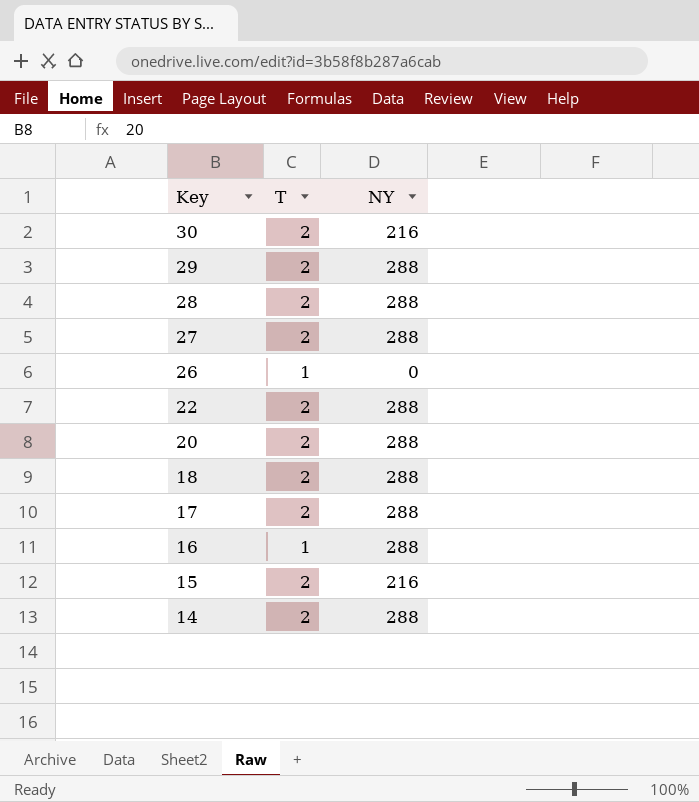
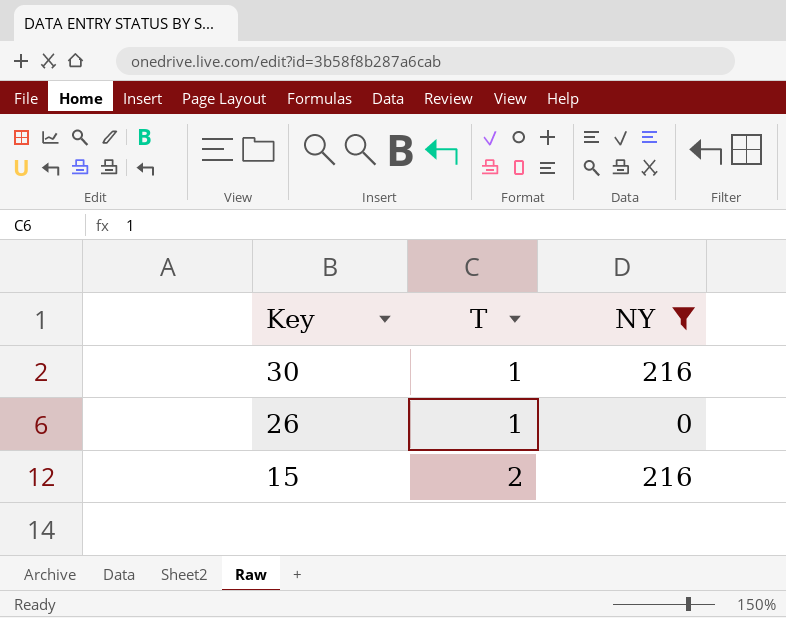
filter: none -> NY != 288
30 | T: 2 -> 1

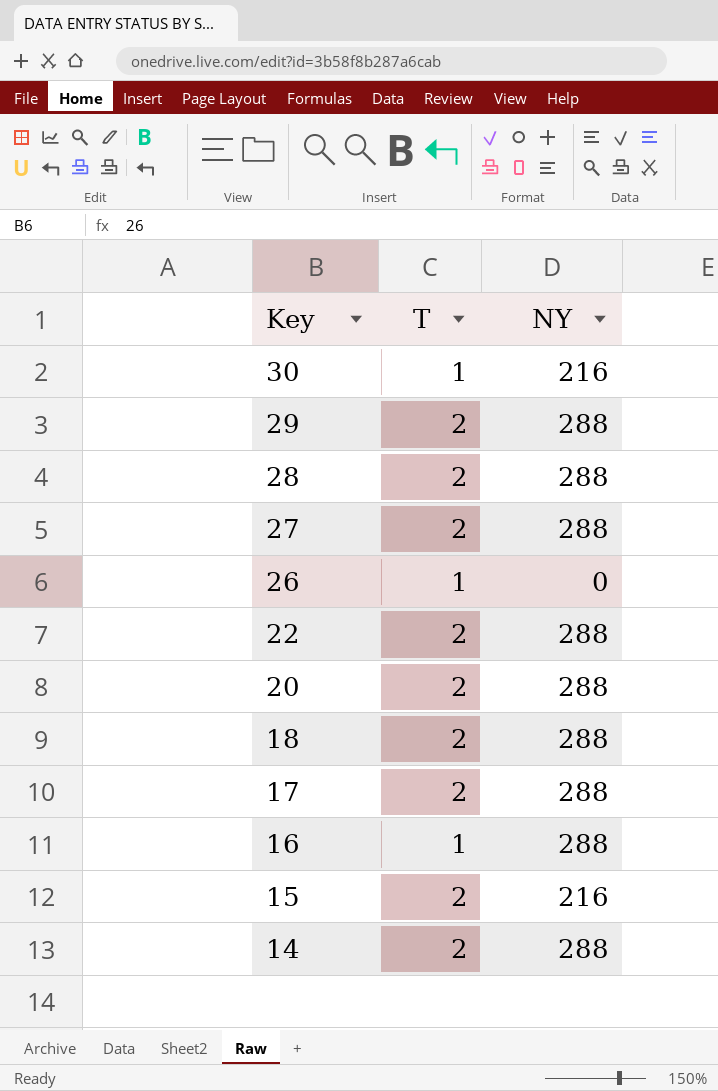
filter: NY != 288 -> none

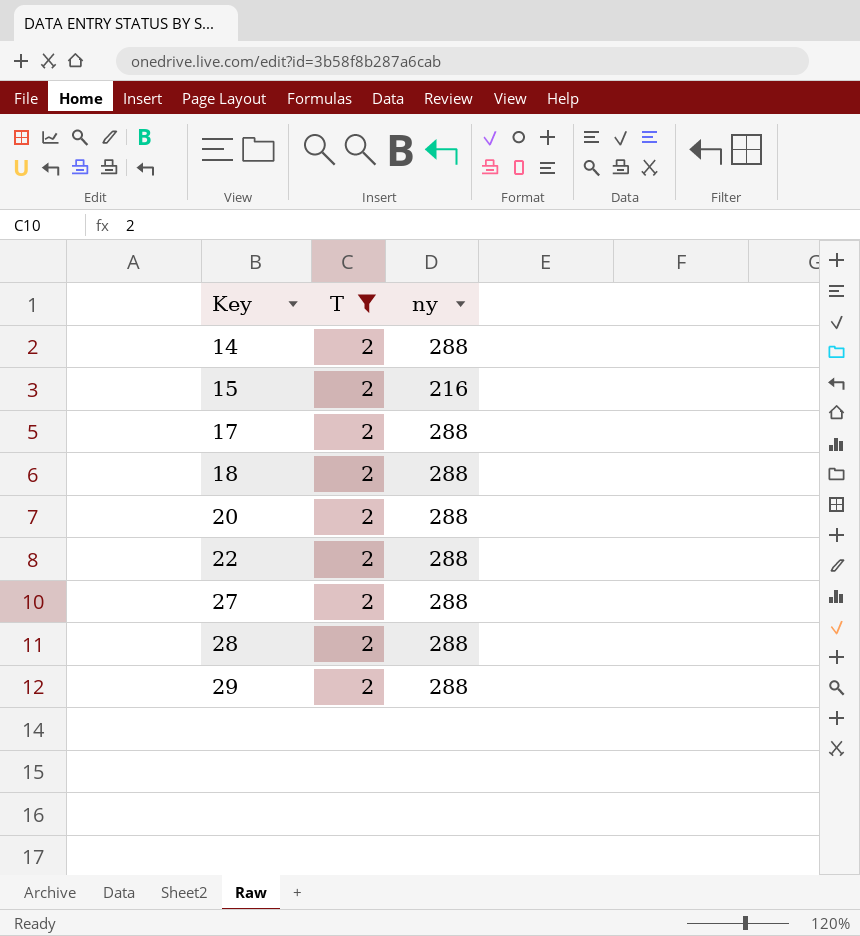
filter: none -> T = 2
row order: Key descending -> Key ascending
column name: NY -> ny

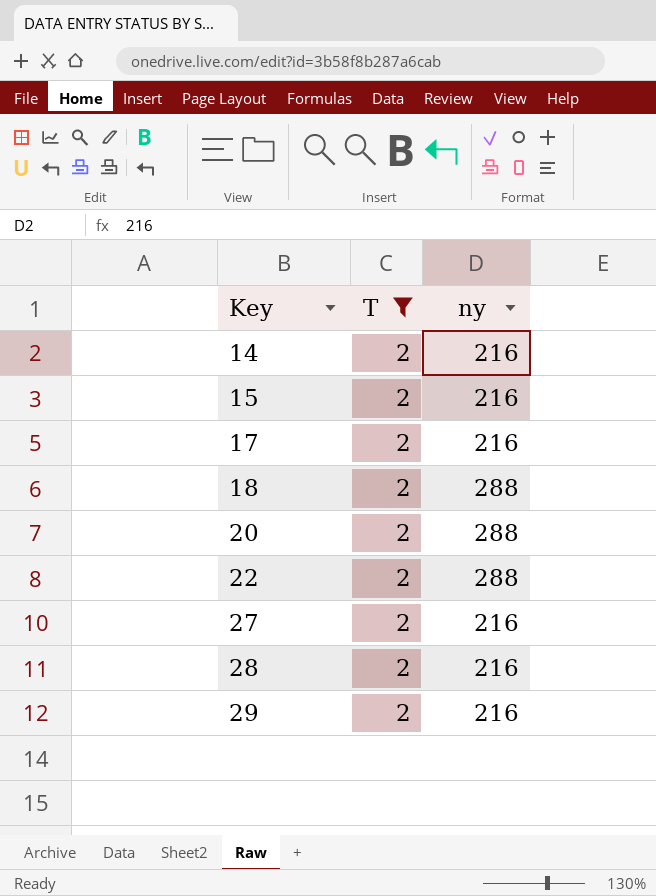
14 | ny: 288 -> 216
17 | ny: 288 -> 216
27 | ny: 288 -> 216
28 | ny: 288 -> 216
29 | ny: 288 -> 216

